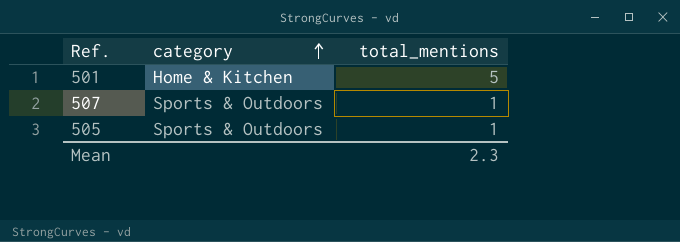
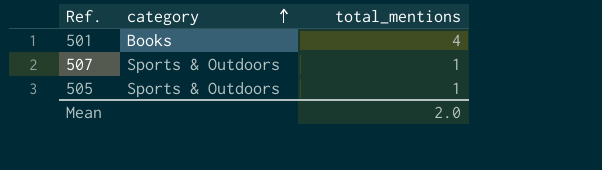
501 | category: Home & Kitchen -> Books
501 | total_mentions: 5 -> 4
Mean | total_mentions: 2.3 -> 2.0

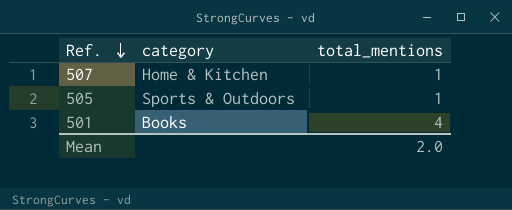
row order: category ascending -> Ref. descending
507 | category: Sports & Outdoors -> Home & Kitchen

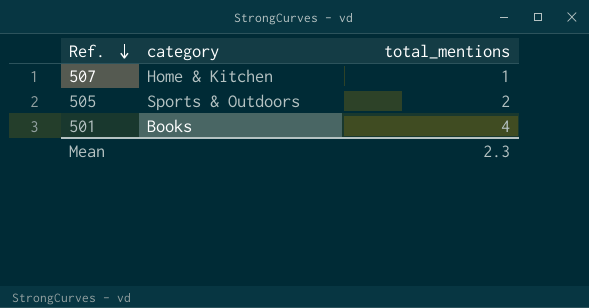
505 | total_mentions: 1 -> 2
Mean | total_mentions: 2.0 -> 2.3

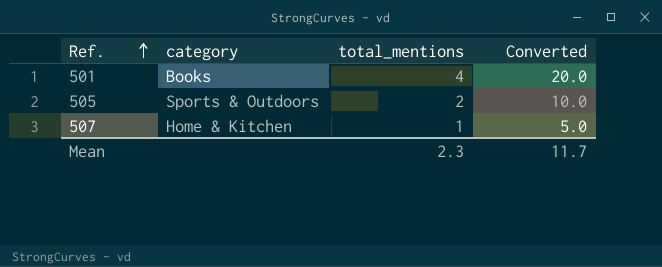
row order: Ref. descending -> Ref. ascending
column Converted | formula: none -> [total_mentions] * 5

